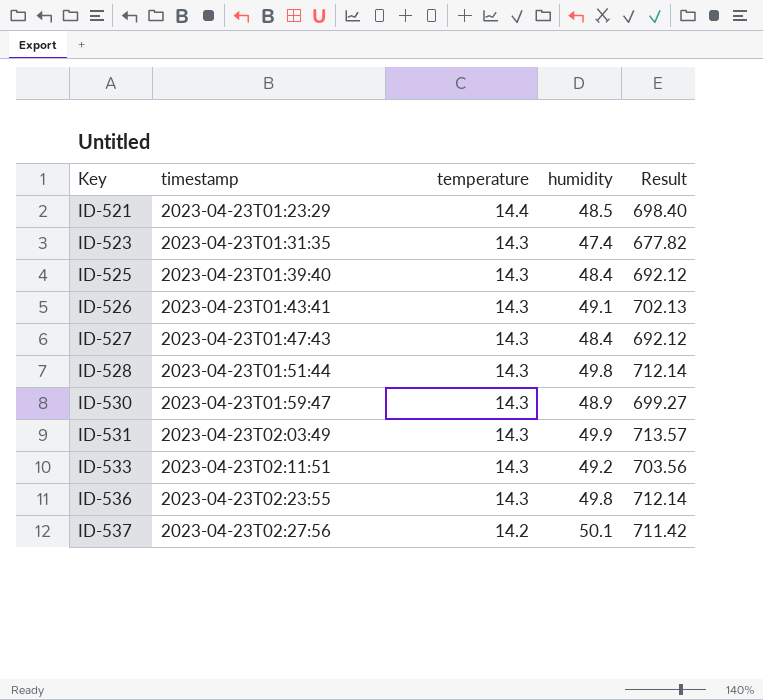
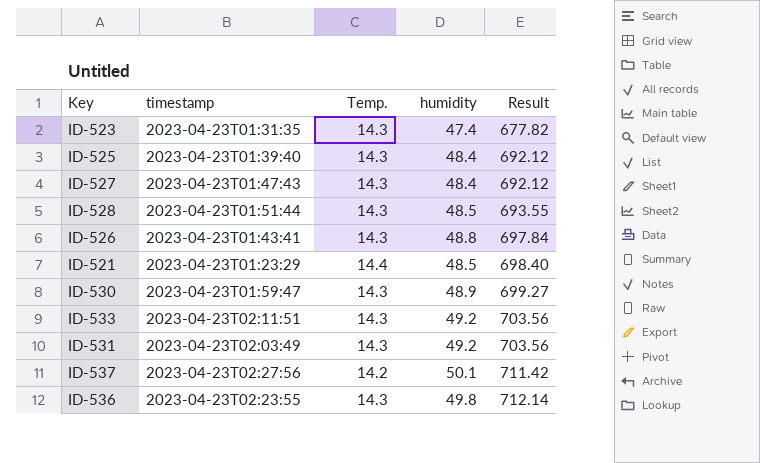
row order: Key ascending -> Result ascending
column name: temperature -> Temp.
ID-528 | humidity: 49.8 -> 48.5
ID-528 | Result: 712.14 -> 693.55
ID-526 | humidity: 49.1 -> 48.8
ID-526 | Result: 702.13 -> 697.84
ID-531 | humidity: 49.9 -> 49.2
ID-531 | Result: 713.57 -> 703.56

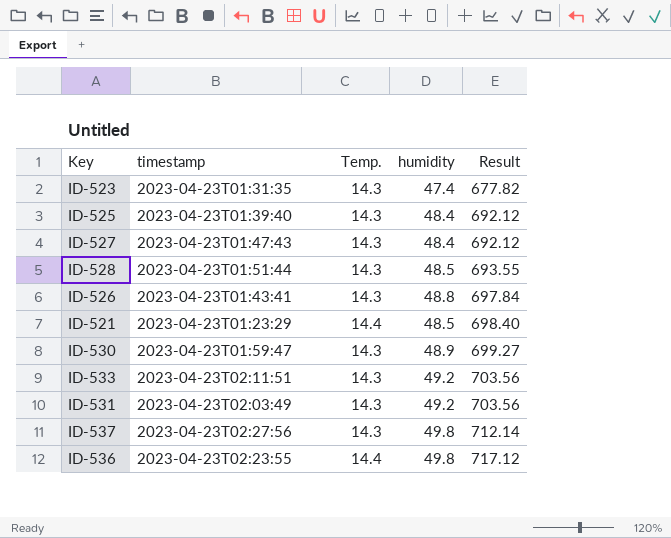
ID-537 | Temp.: 14.2 -> 14.3
ID-537 | humidity: 50.1 -> 49.8
ID-537 | Result: 711.42 -> 712.14
ID-536 | Temp.: 14.3 -> 14.4
ID-536 | Result: 712.14 -> 717.12

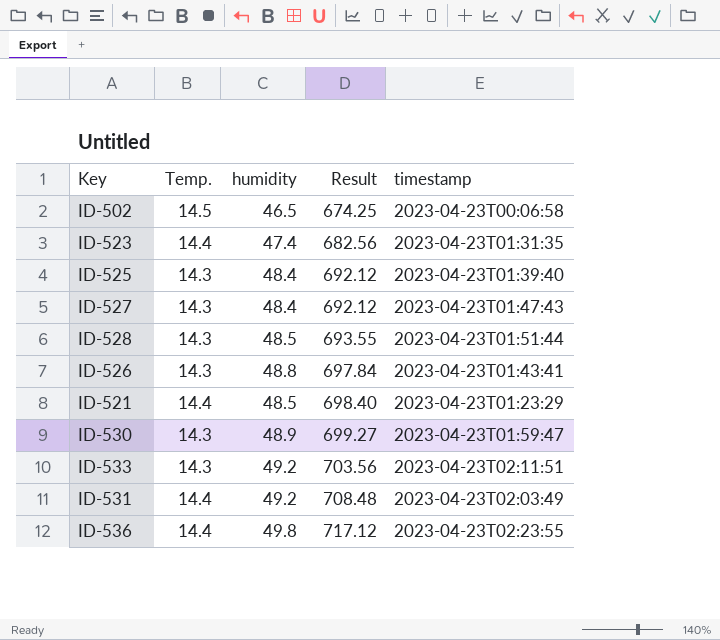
column timestamp | position: 2 -> 5
row ID-537: 2023-04-23T02:27:56 | 14.3 | 49.8 | 712.14 -> none
row ID-502: none -> 14.5 | 46.5 | 674.25 | 2023-04-23T00:06:58
ID-523 | Temp.: 14.3 -> 14.4
ID-523 | Result: 677.82 -> 682.56
ID-531 | Temp.: 14.3 -> 14.4
ID-531 | Result: 703.56 -> 708.48

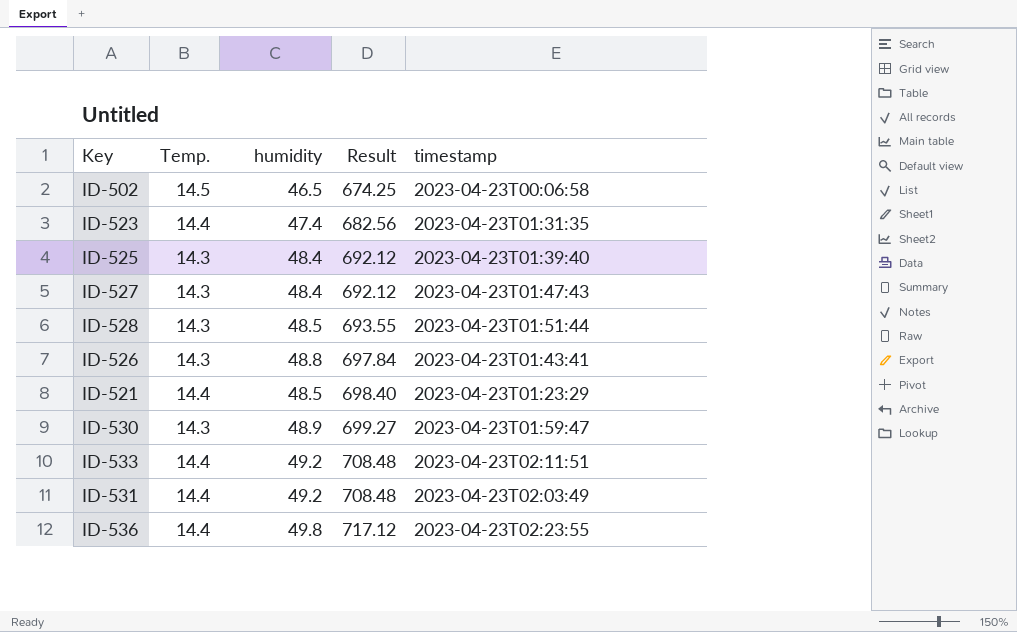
ID-533 | Temp.: 14.3 -> 14.4
ID-533 | Result: 703.56 -> 708.48

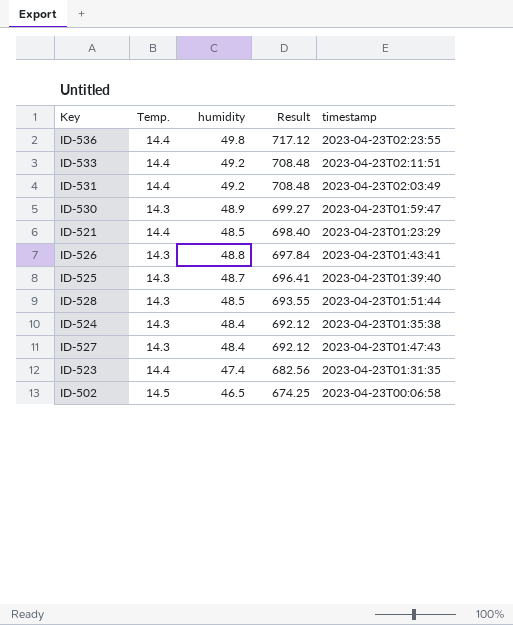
row order: Result ascending -> Result descending
ID-525 | humidity: 48.4 -> 48.7
ID-525 | Result: 692.12 -> 696.41
row ID-524: none -> 14.3 | 48.4 | 692.12 | 2023-04-23T01:35:38

